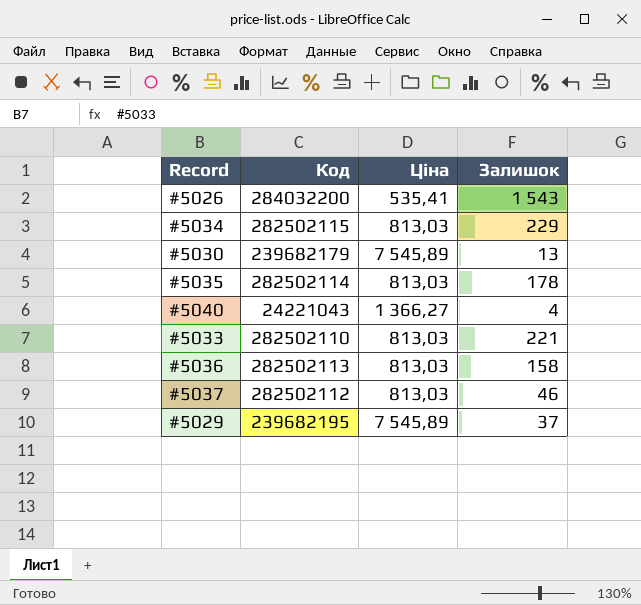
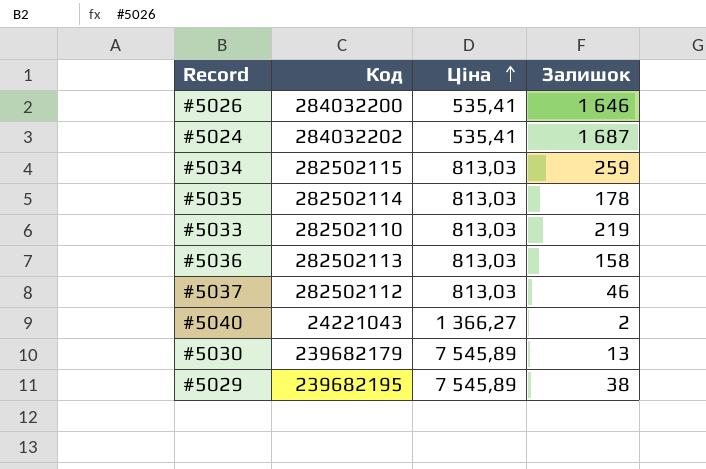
row order: none -> Ціна ascending
#5026 | Залишок: 1 543 -> 1 646
row #5024: none -> 284032202 | 535,41 | 1 687
#5034 | Залишок: 229 -> 259
#5033 | Залишок: 221 -> 219
#5040 | Залишок: 4 -> 2
#5029 | Залишок: 37 -> 38

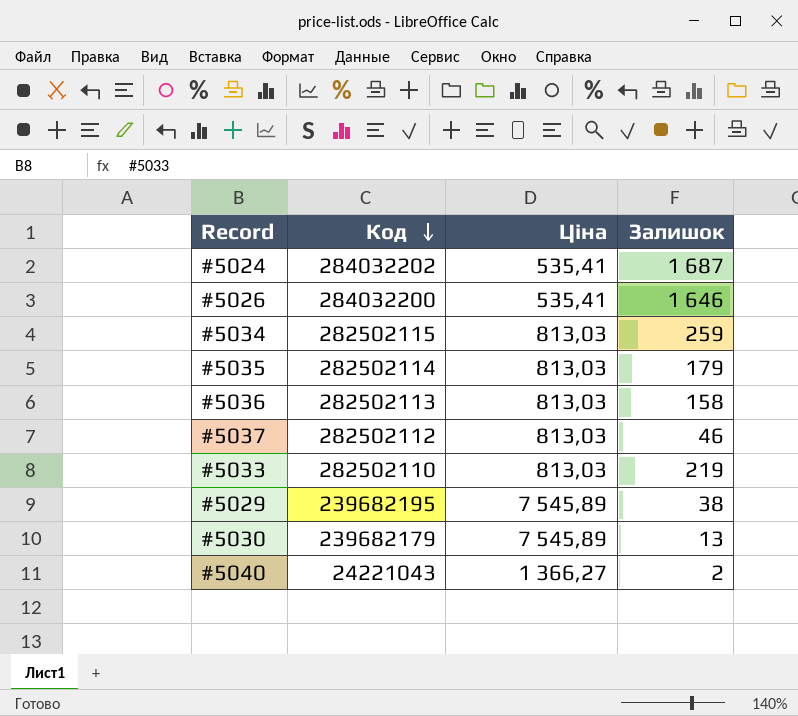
row order: Ціна ascending -> Код descending
#5035 | Залишок: 178 -> 179

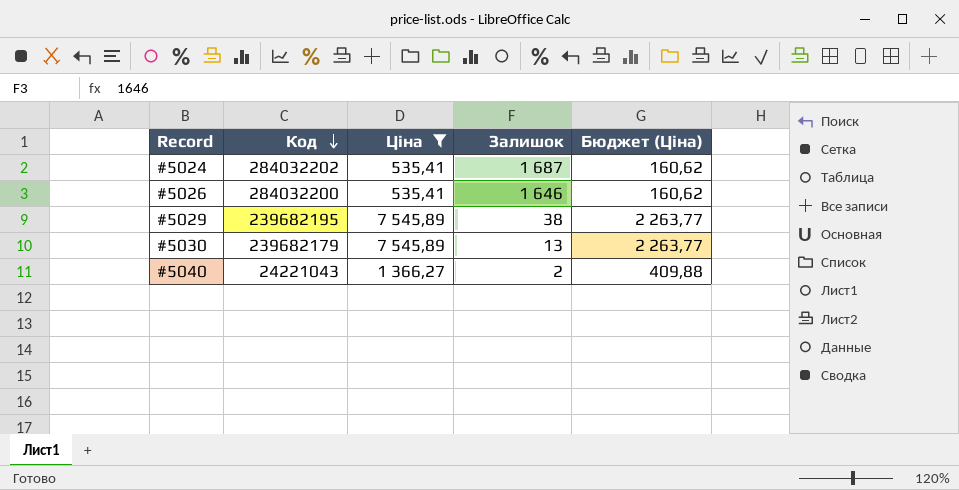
filter: none -> Ціна != 813,03
column Бюджет (Ціна) | formula: none -> [Ціна] * 0,3

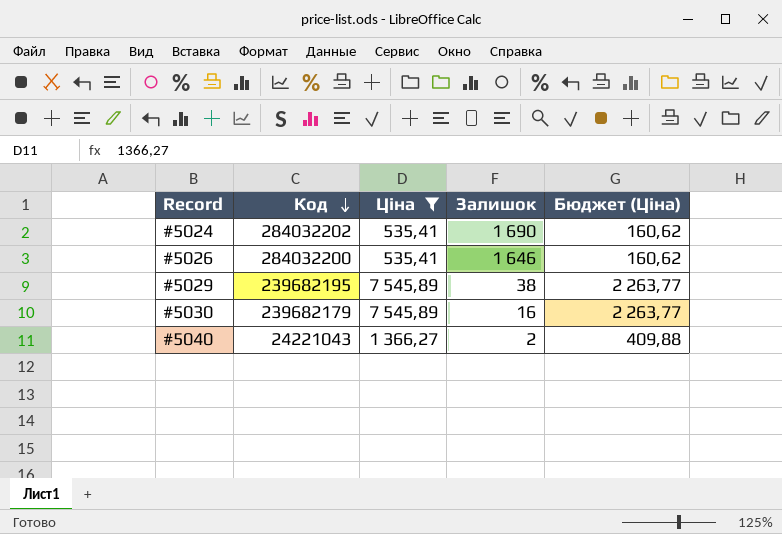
#5024 | Залишок: 1 687 -> 1 690
#5030 | Залишок: 13 -> 16

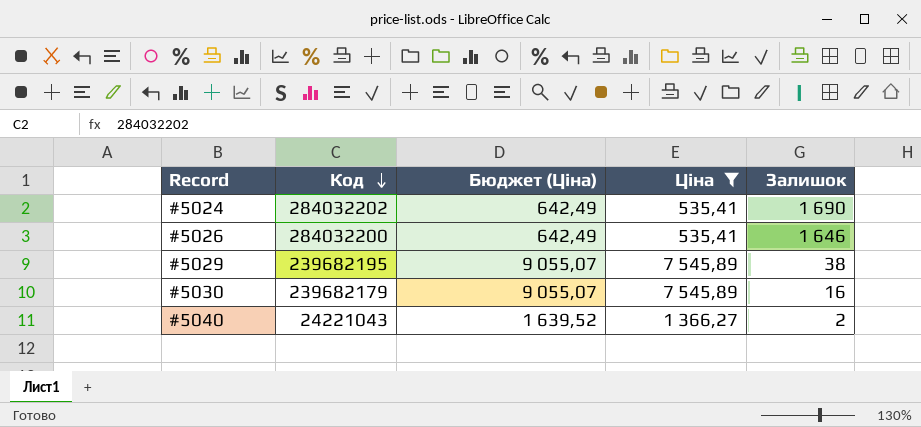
column Бюджет (Ціна) | formula: [Ціна] * 0,3 -> [Ціна] * 1,2
column Бюджет (Ціна) | position: 5 -> 3

